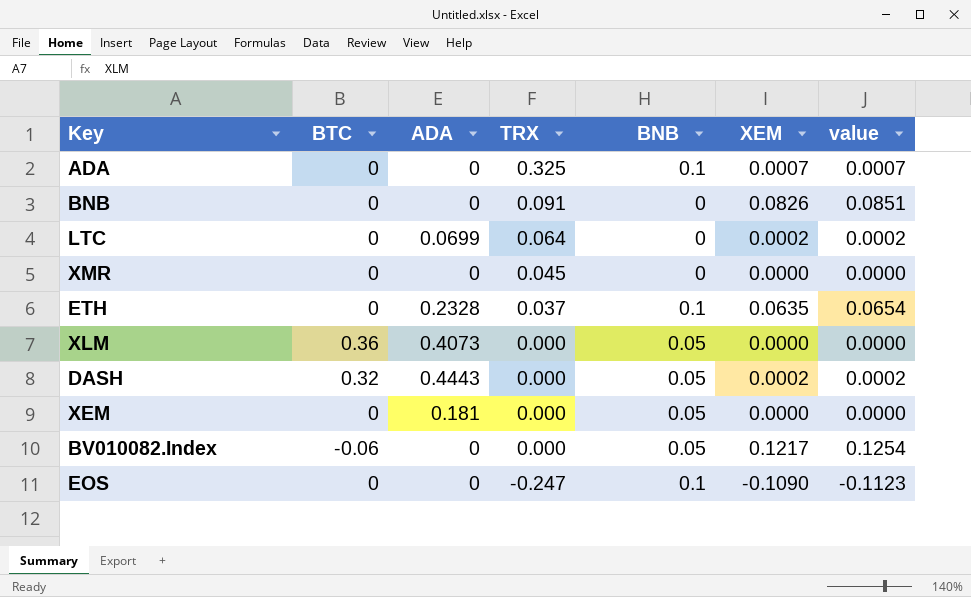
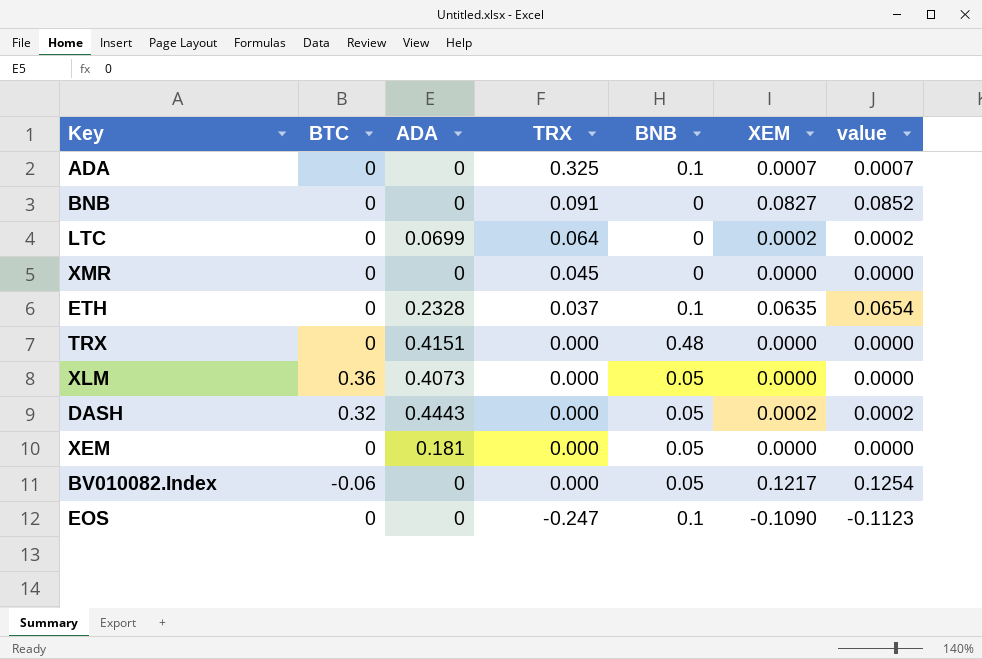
BNB | XEM: 0.0826 -> 0.0827
BNB | value: 0.0851 -> 0.0852
row TRX: none -> 0 | 0.4151 | 0.000 | 0.48 | 0.0000 | 0.0000

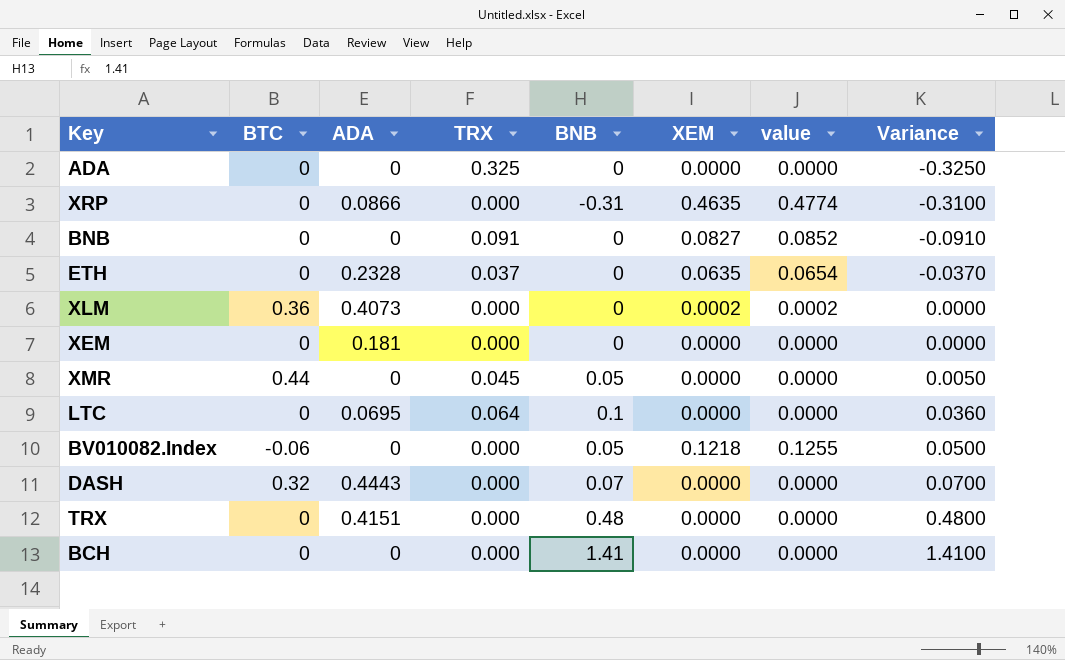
row order: TRX descending -> Variance ascending
column Variance | formula: none -> [BNB] - [TRX]
row EOS: 0 | 0 | -0.247 | 0.1 | -0.1090 | -0.1123 -> none
ADA | BNB: 0.1 -> 0
ADA | XEM: 0.0007 -> 0.0000
ADA | value: 0.0007 -> 0.0000
row XRP: none -> 0 | 0.0866 | 0.000 | -0.31 | 0.4635 | 0.4774 | -0.3100
ETH | BNB: 0.1 -> 0
XLM | BNB: 0.05 -> 0
XLM | XEM: 0.0000 -> 0.0002
XLM | value: 0.0000 -> 0.0002
XEM | BNB: 0.05 -> 0
XMR | BTC: 0 -> 0.44
XMR | BNB: 0 -> 0.05
LTC | ADA: 0.0699 -> 0.0695
LTC | BNB: 0 -> 0.1
LTC | XEM: 0.0002 -> 0.0000
LTC | value: 0.0002 -> 0.0000
BV010082.Index | XEM: 0.1217 -> 0.1218
BV010082.Index | value: 0.1254 -> 0.1255
DASH | BNB: 0.05 -> 0.07
DASH | XEM: 0.0002 -> 0.0000
DASH | value: 0.0002 -> 0.0000
row BCH: none -> 0 | 0 | 0.000 | 1.41 | 0.0000 | 0.0000 | 1.4100

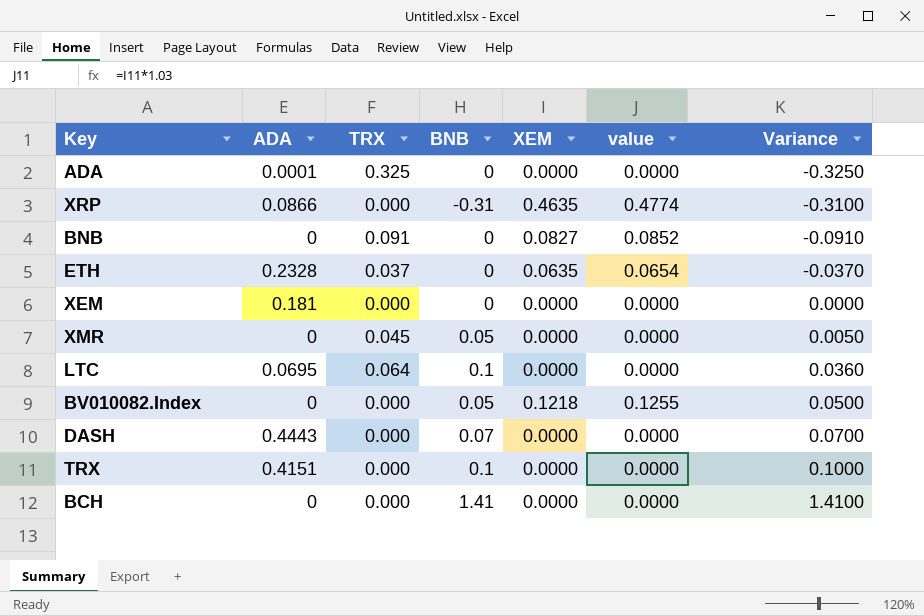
column BTC | position: 2 -> none
row XLM: 0.36 | 0.4073 | 0.000 | 0 | 0.0002 | 0.0002 | 0.0000 -> none
ADA | ADA: 0 -> 0.0001
TRX | BNB: 0.48 -> 0.1
TRX | Variance: 0.4800 -> 0.1000

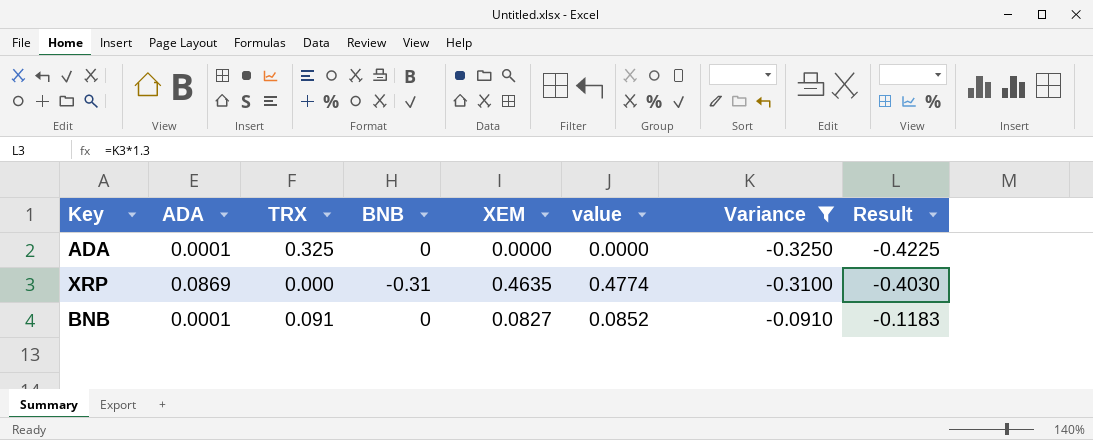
filter: none -> Variance <= -0.0910
column Result | formula: none -> [Variance] * 1.3
XRP | ADA: 0.0866 -> 0.0869
BNB | ADA: 0 -> 0.0001

